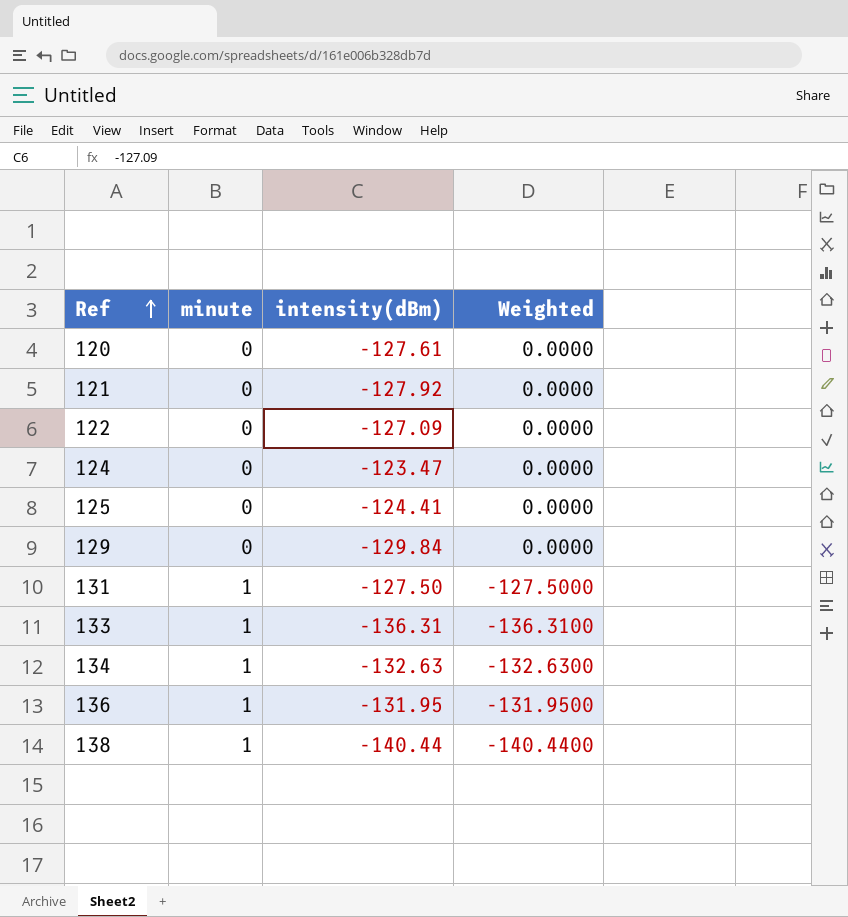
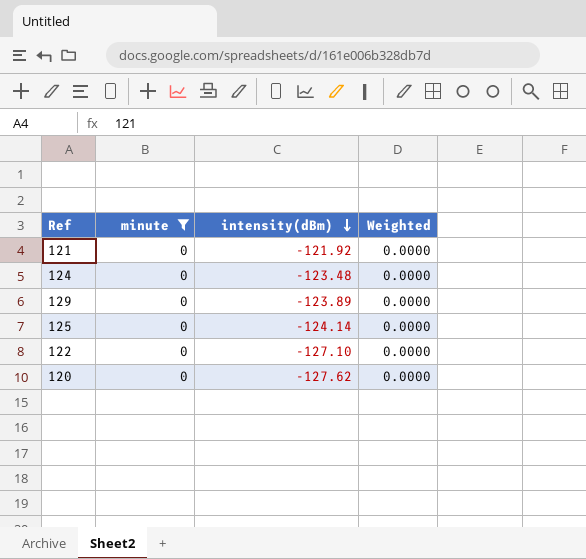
filter: none -> minute = 0
row order: Ref ascending -> intensity(dBm) descending
121 | intensity(dBm): -127.92 -> -121.92
124 | intensity(dBm): -123.47 -> -123.48
129 | intensity(dBm): -129.84 -> -123.89
125 | intensity(dBm): -124.41 -> -124.14
122 | intensity(dBm): -127.09 -> -127.10
120 | intensity(dBm): -127.61 -> -127.62

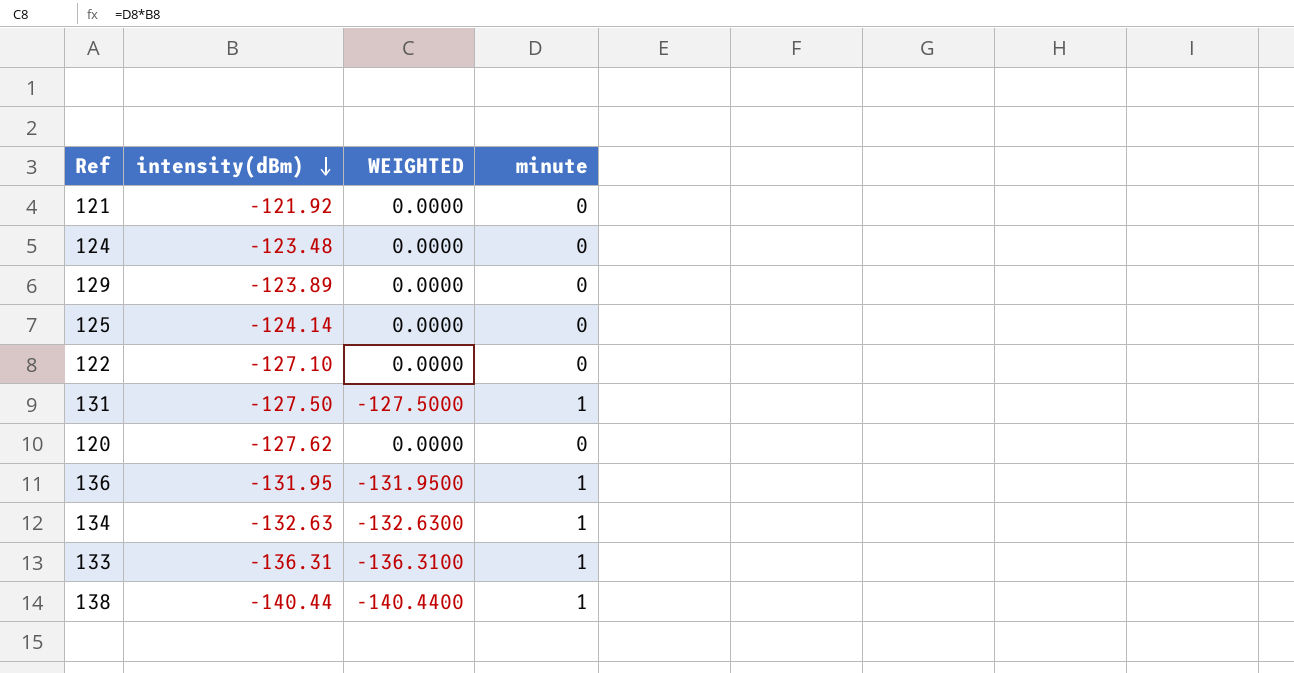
filter: minute = 0 -> none
column name: Weighted -> WEIGHTED
column minute | position: 2 -> 4

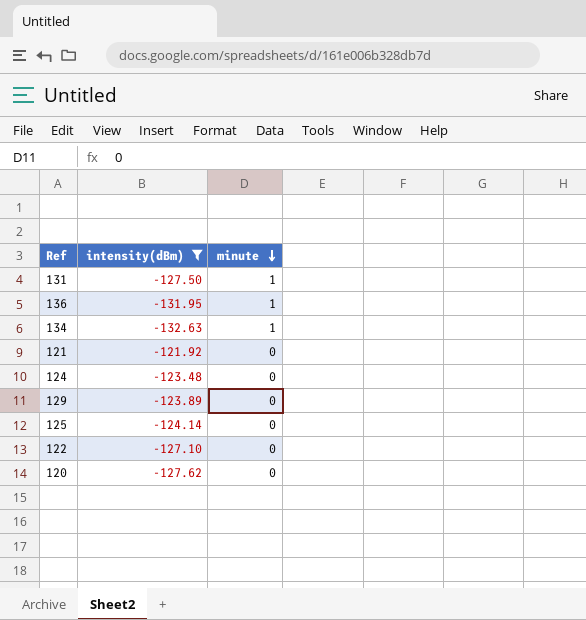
filter: none -> intensity(dBm) >= -132.63
row order: intensity(dBm) descending -> minute descending
column WEIGHTED | formula: [intensity(dBm)] * [minute] -> none

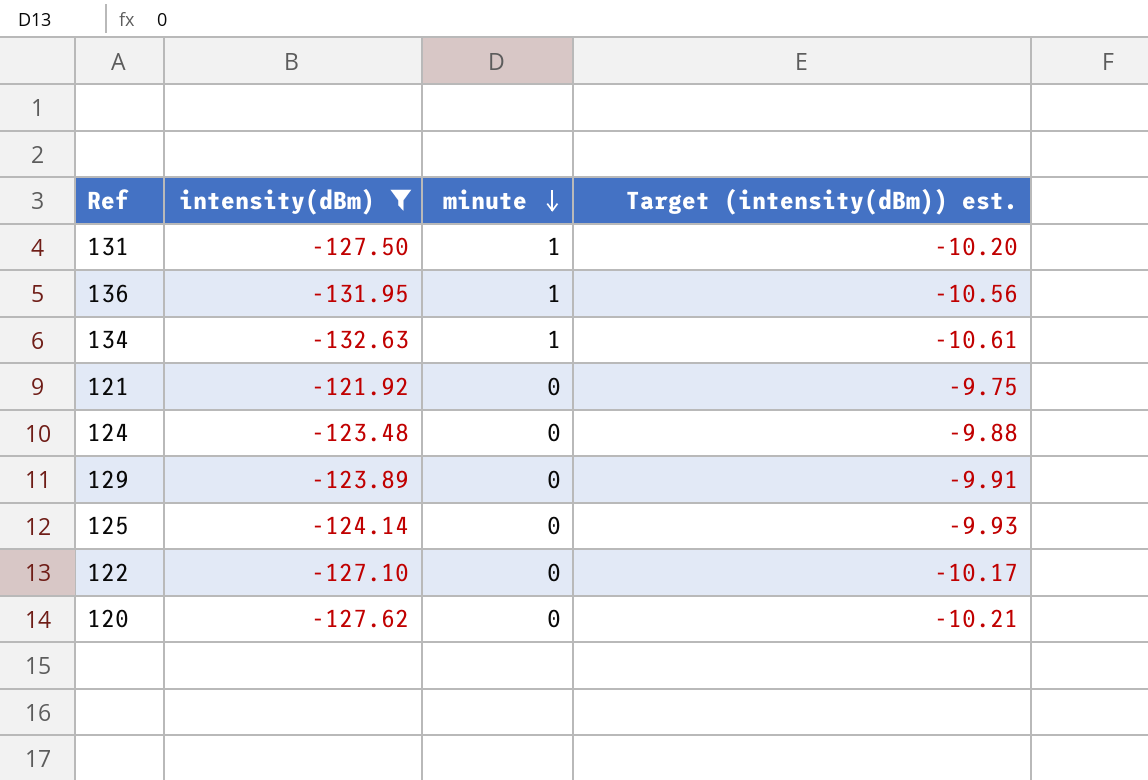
column Target (intensity(dBm)) est. | formula: none -> [intensity(dBm)] * 0.08

